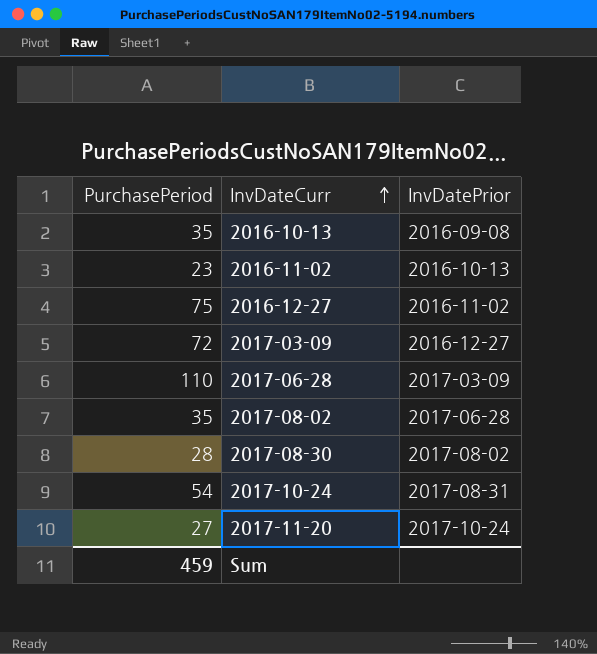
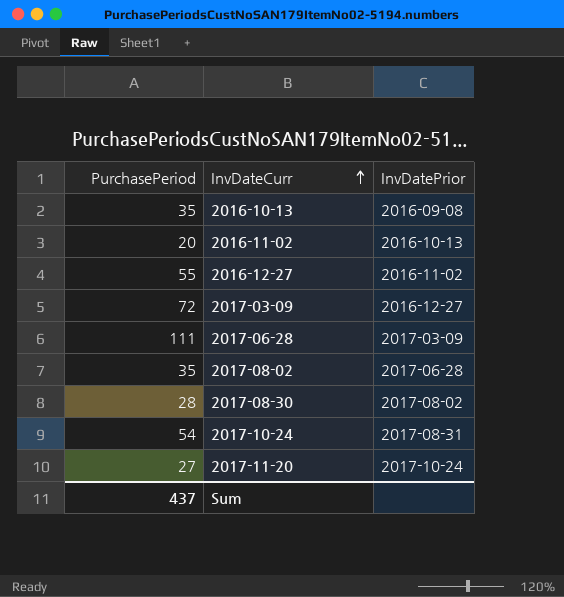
2016-11-02 | PurchasePeriod: 23 -> 20
2016-12-27 | PurchasePeriod: 75 -> 55
2017-06-28 | PurchasePeriod: 110 -> 111
Sum | PurchasePeriod: 459 -> 437

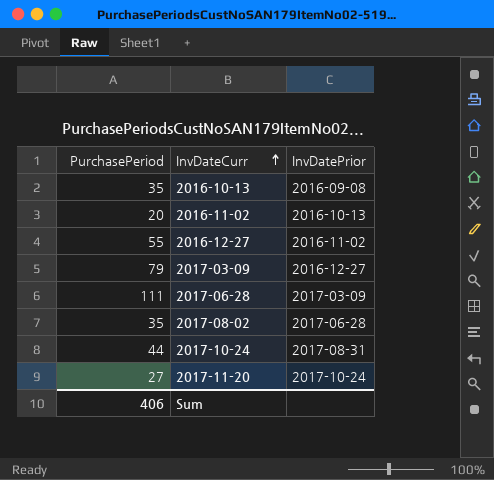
row 2017-08-30: 28 | 2017-08-02 -> none
2017-03-09 | PurchasePeriod: 72 -> 79
2017-10-24 | PurchasePeriod: 54 -> 44
Sum | PurchasePeriod: 437 -> 406

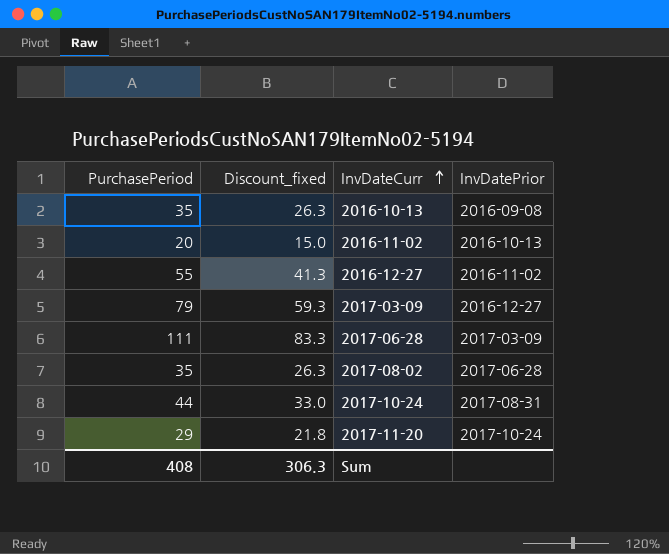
column Discount_fixed | formula: none -> [PurchasePeriod] * 0.75
2017-11-20 | PurchasePeriod: 27 -> 29
Sum | PurchasePeriod: 406 -> 408

